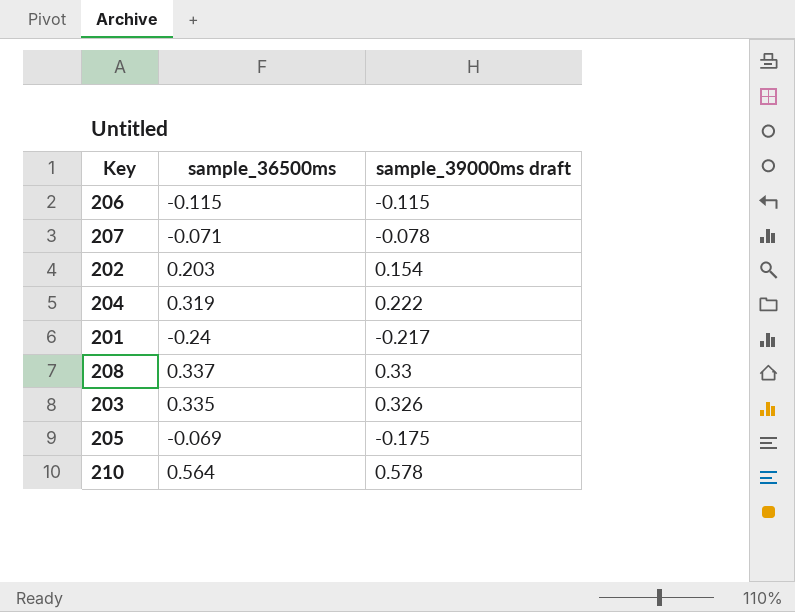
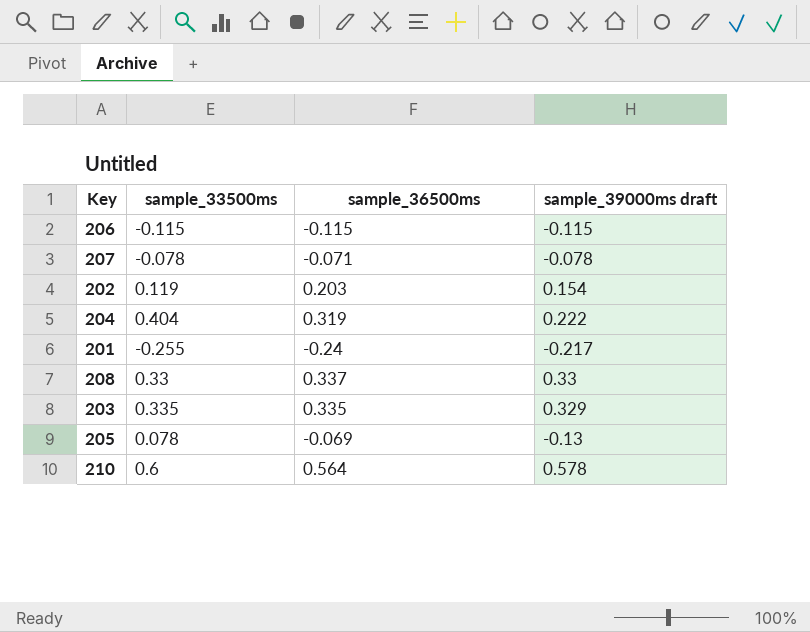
column sample_33500ms | position: none -> 2
203 | sample_39000ms draft: 0.326 -> 0.329
205 | sample_39000ms draft: -0.175 -> -0.13

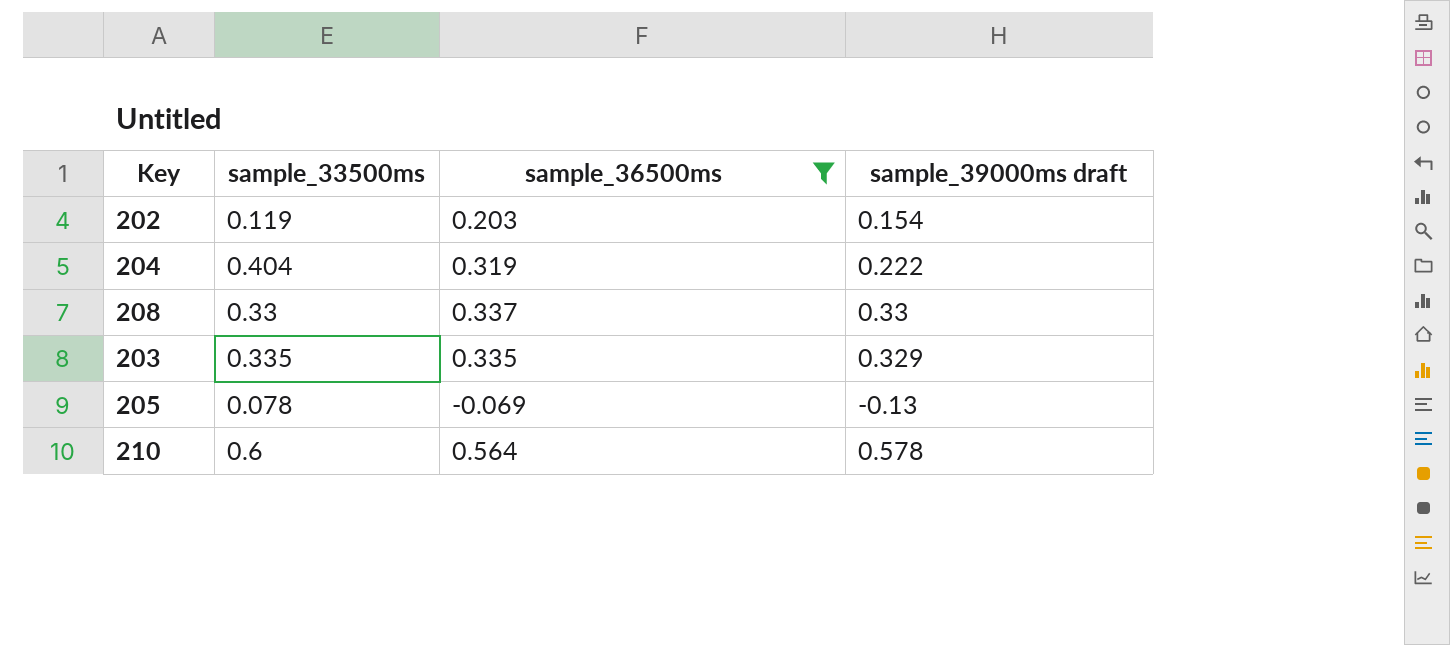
filter: none -> sample_36500ms >= -0.069

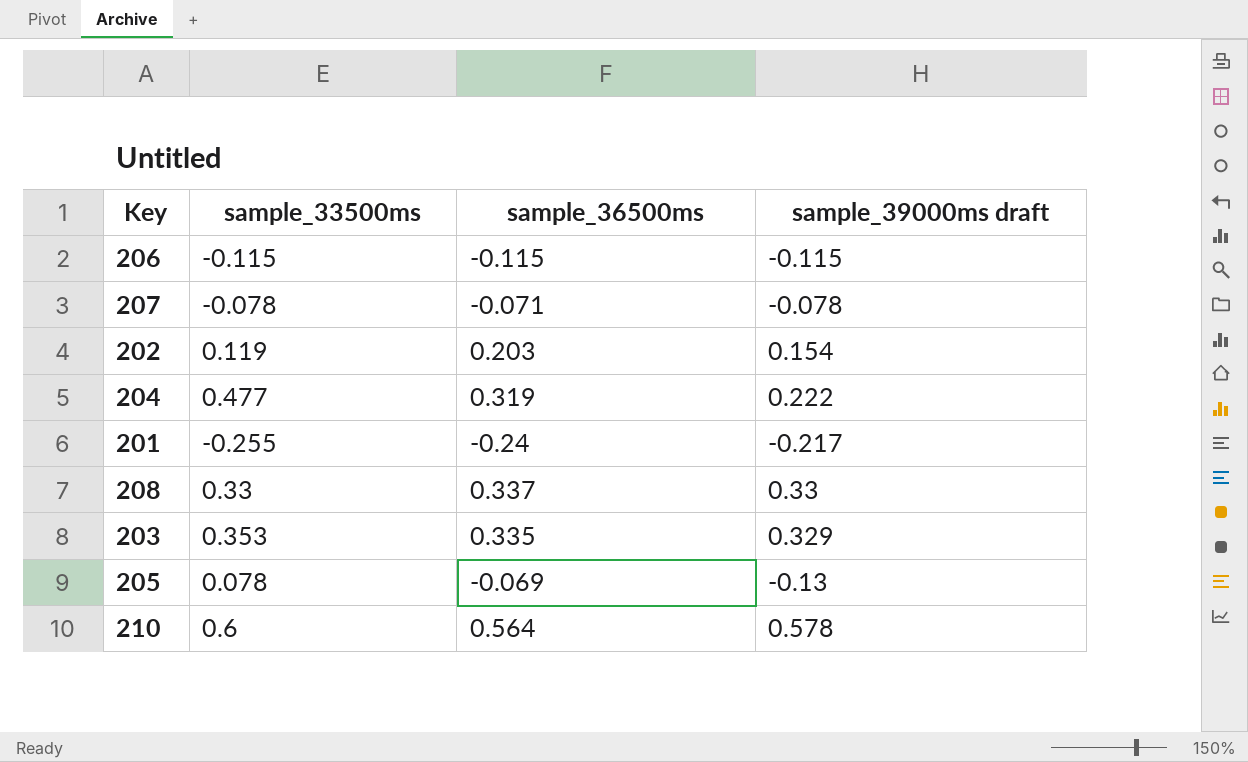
filter: sample_36500ms >= -0.069 -> none
204 | sample_33500ms: 0.404 -> 0.477
203 | sample_33500ms: 0.335 -> 0.353

